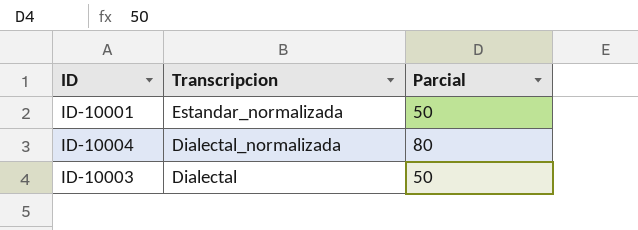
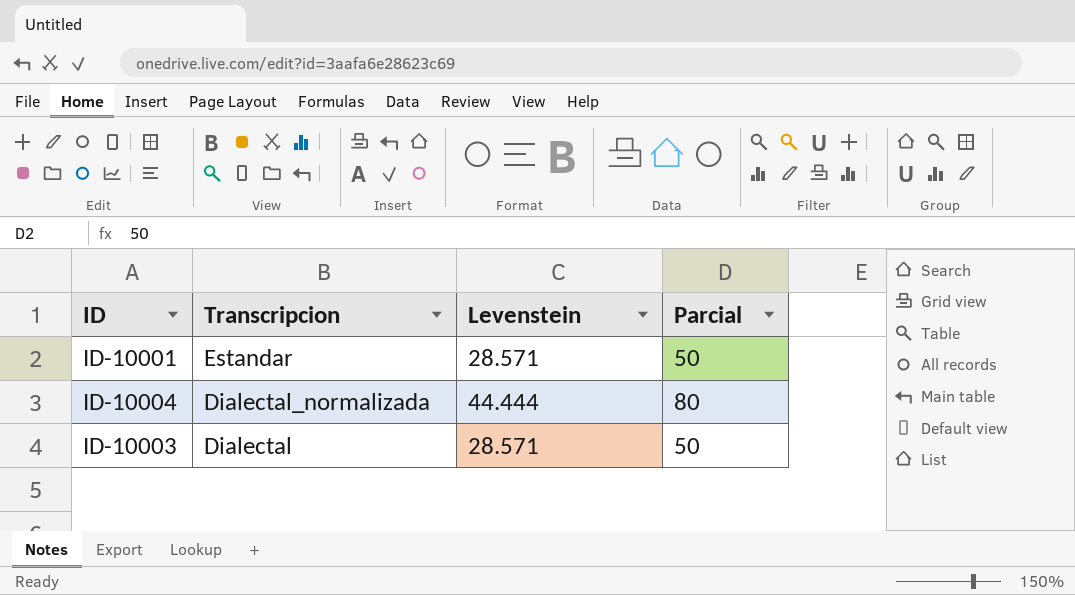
column Levenstein | position: none -> 3
ID-10001 | Transcripcion: Estandar_normalizada -> Estandar

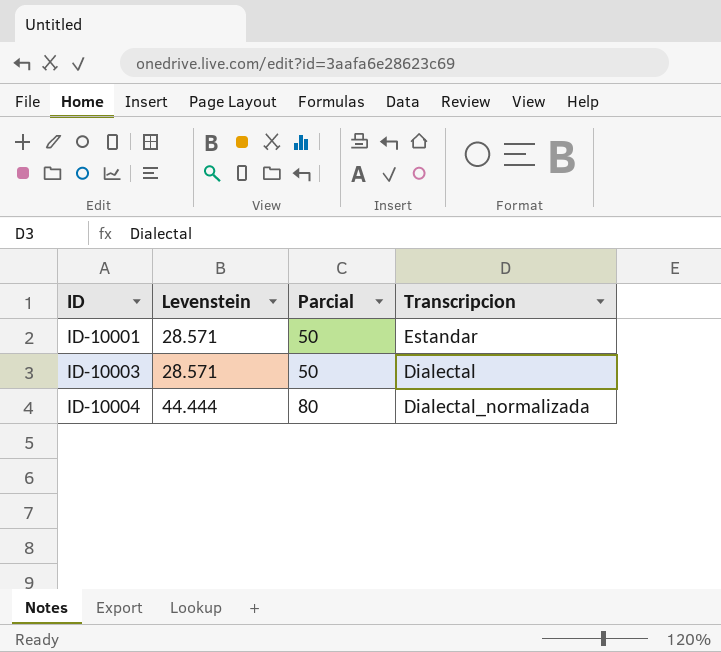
row order: Transcripcion descending -> ID ascending
column Transcripcion | position: 2 -> 4

